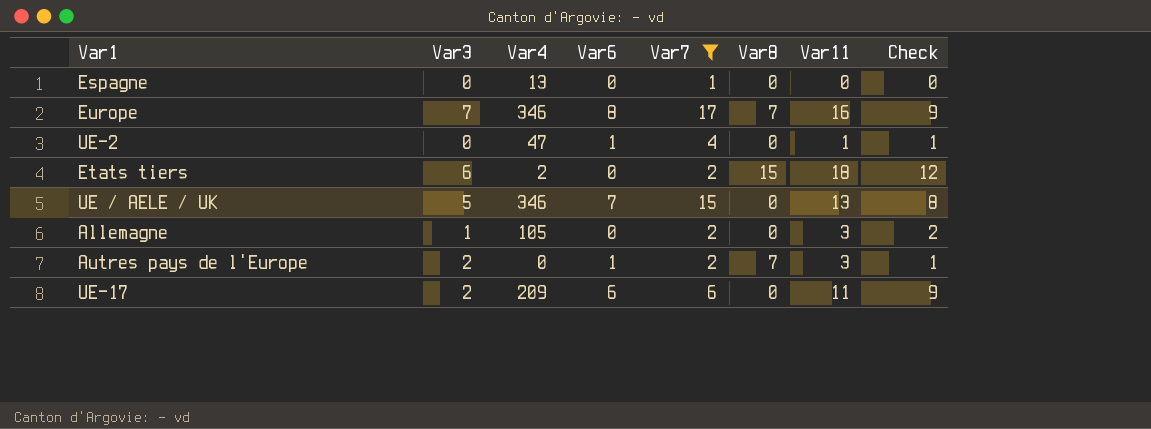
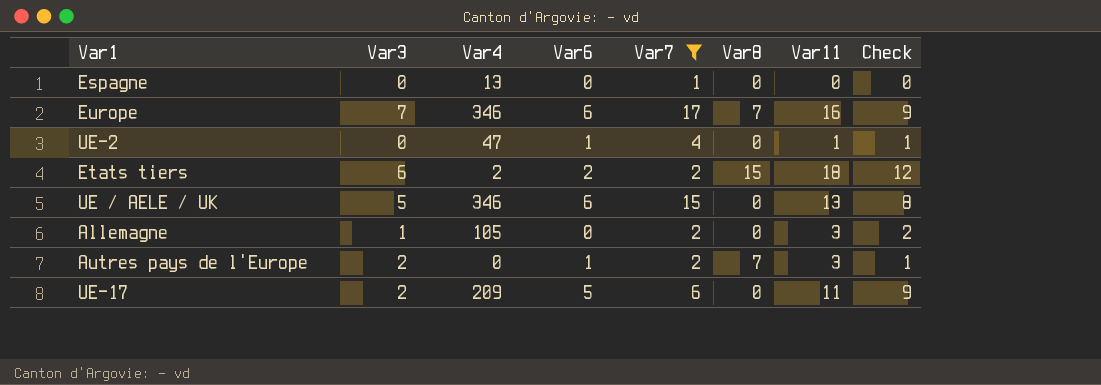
Europe | Var6: 8 -> 6
Etats tiers | Var6: 0 -> 2
UE / AELE / UK | Var6: 7 -> 6
UE-17 | Var6: 6 -> 5

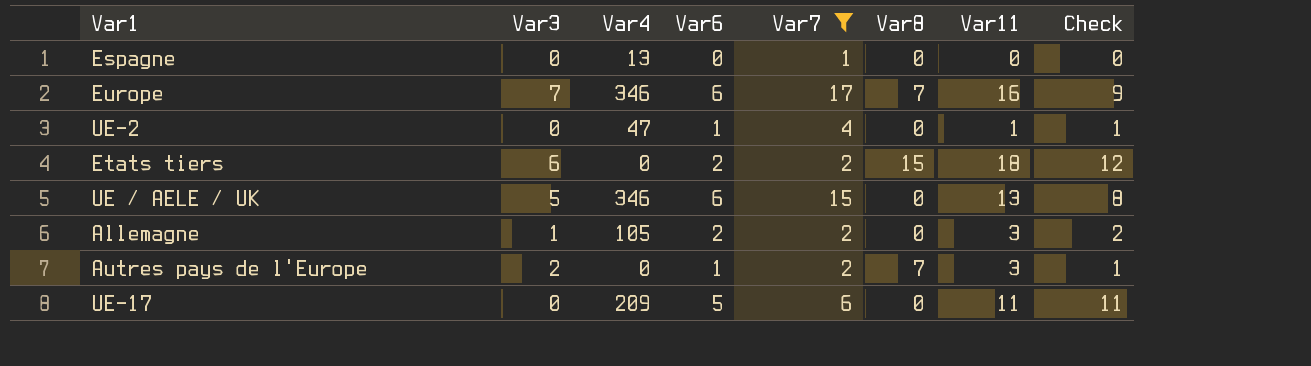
Etats tiers | Var4: 2 -> 0
Allemagne | Var6: 0 -> 2
UE-17 | Var3: 2 -> 0
UE-17 | Check: 9 -> 11

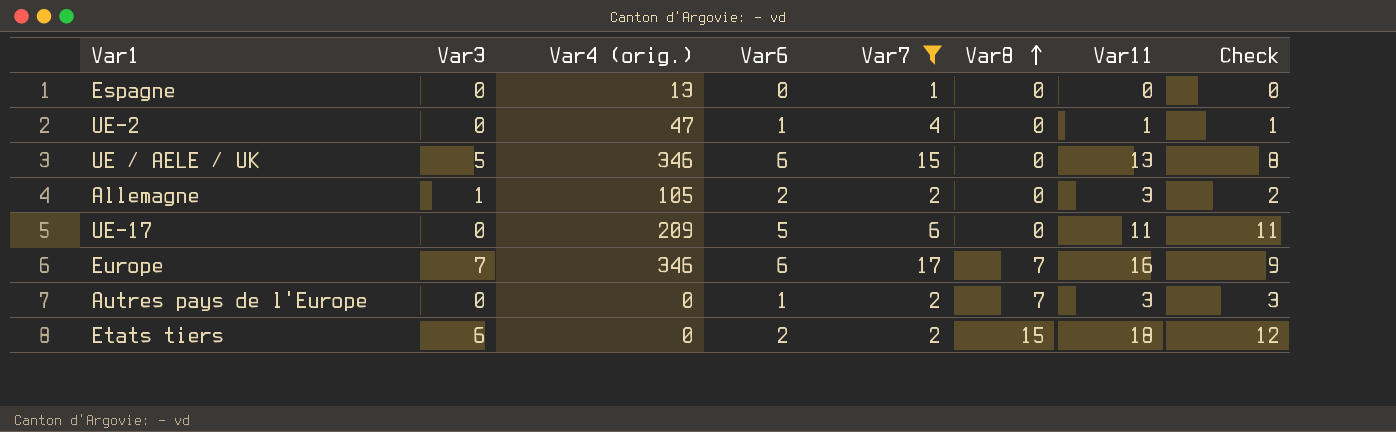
row order: none -> Var8 ascending
column name: Var4 -> Var4 (orig.)
Autres pays de l'Europe | Var3: 2 -> 0
Autres pays de l'Europe | Check: 1 -> 3

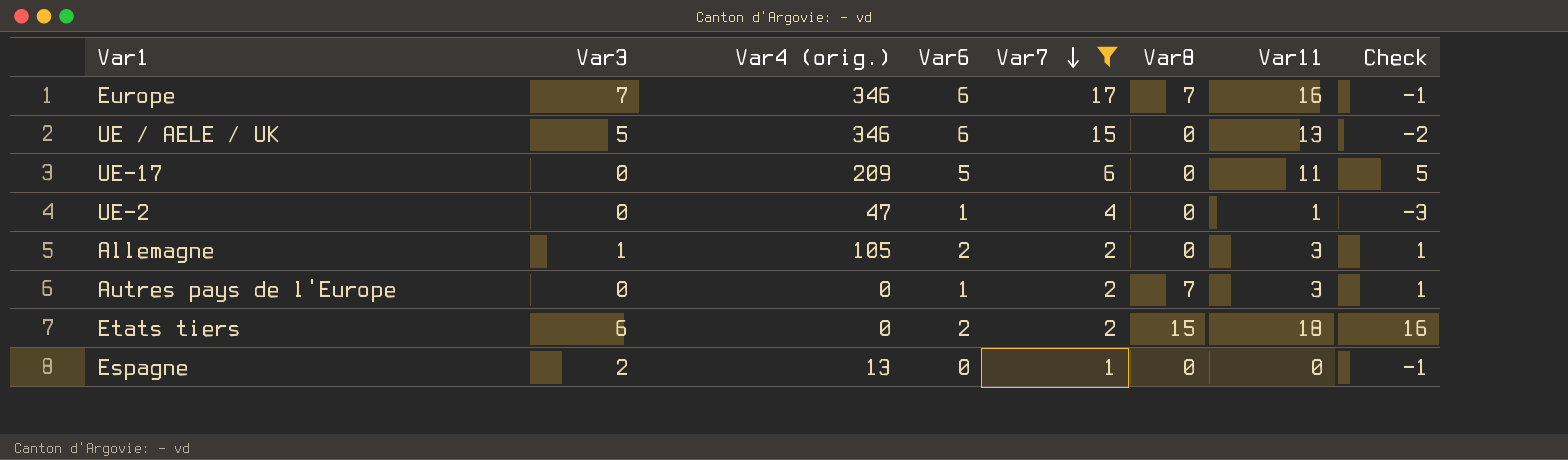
row order: Var8 ascending -> Var7 descending
column Check | formula: [Var11] - [Var3] -> [Var11] - [Var7]
Espagne | Var3: 0 -> 2

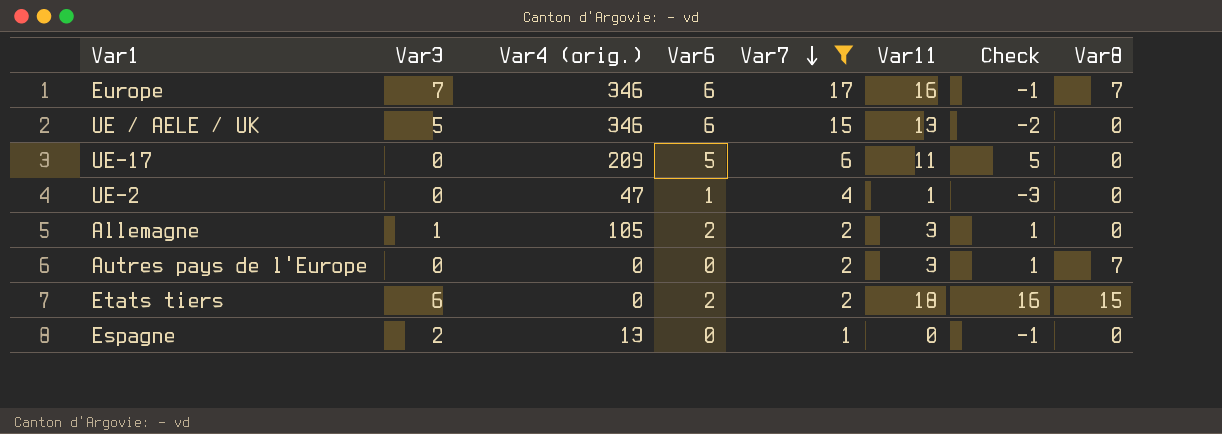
column Var8 | position: 6 -> 8
Autres pays de l'Europe | Var6: 1 -> 0

